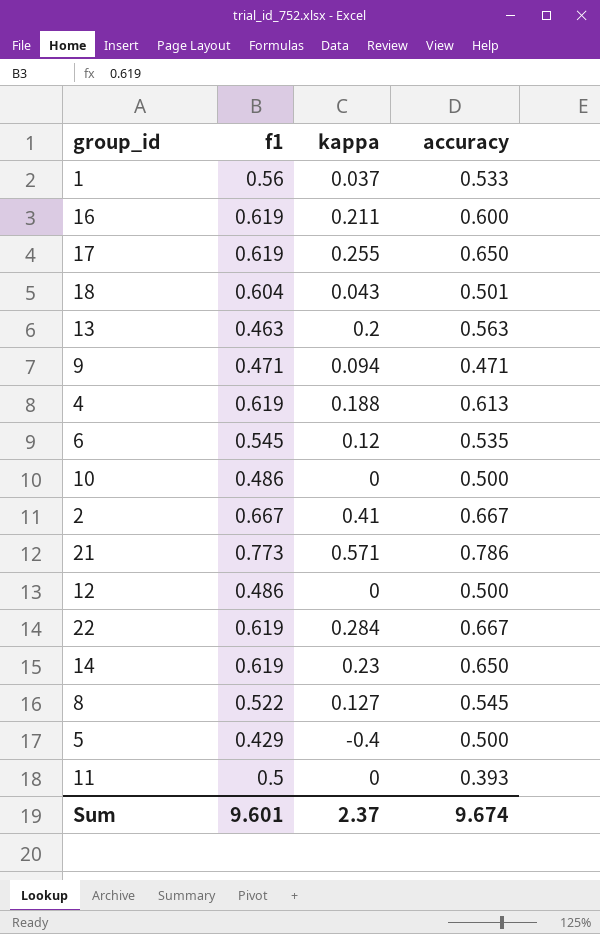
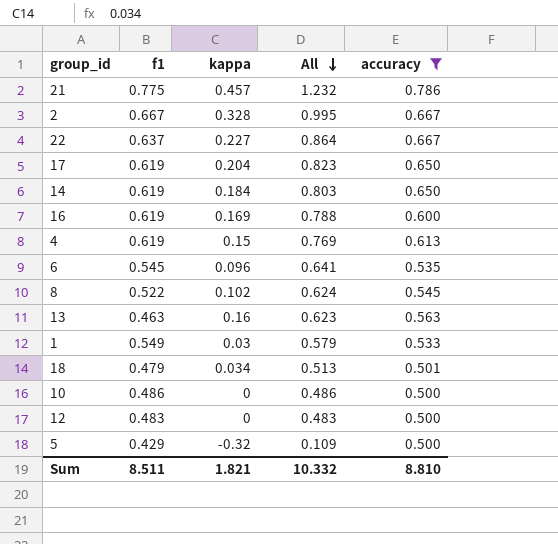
filter: none -> accuracy >= 0.500
row order: none -> All descending
column All | formula: none -> [f1] + [kappa]
21 | f1: 0.773 -> 0.775
21 | kappa: 0.571 -> 0.457
2 | kappa: 0.41 -> 0.328
22 | f1: 0.619 -> 0.637
22 | kappa: 0.284 -> 0.227
17 | kappa: 0.255 -> 0.204
14 | kappa: 0.23 -> 0.184
16 | kappa: 0.211 -> 0.169
4 | kappa: 0.188 -> 0.15
6 | kappa: 0.12 -> 0.096
8 | kappa: 0.127 -> 0.102
13 | kappa: 0.2 -> 0.16
1 | f1: 0.56 -> 0.549
1 | kappa: 0.037 -> 0.03
18 | f1: 0.604 -> 0.479
18 | kappa: 0.043 -> 0.034
12 | f1: 0.486 -> 0.483
5 | kappa: -0.4 -> -0.32
Sum | f1: 9.601 -> 8.511
Sum | kappa: 2.37 -> 1.821
Sum | accuracy: 9.674 -> 8.810

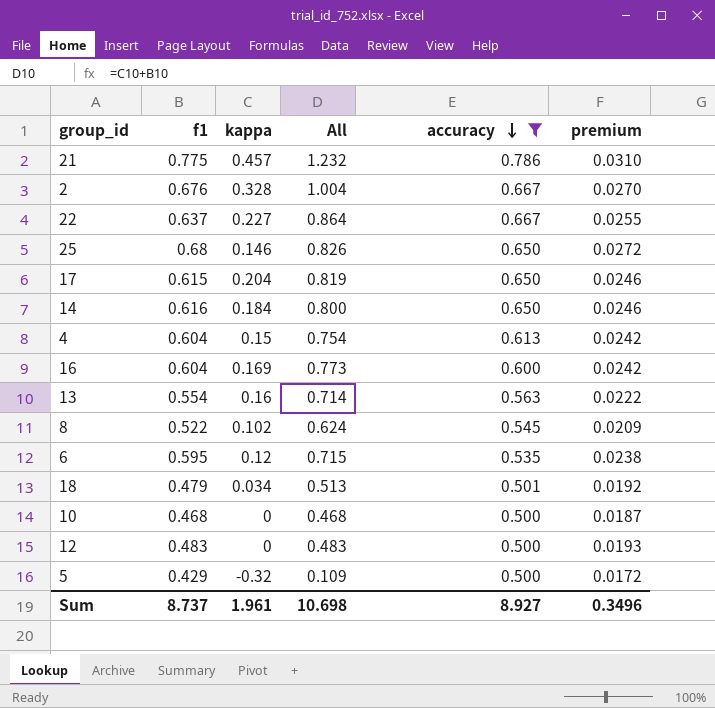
row order: All descending -> accuracy descending
column premium | formula: none -> [f1] * 0.04
row 1: 0.549 | 0.03 | 0.579 | 0.533 -> none
2 | f1: 0.667 -> 0.676
2 | All: 0.995 -> 1.004
row 25: none -> 0.68 | 0.146 | 0.826 | 0.650 | 0.0272
17 | f1: 0.619 -> 0.615
17 | All: 0.823 -> 0.819
14 | f1: 0.619 -> 0.616
14 | All: 0.803 -> 0.800
4 | f1: 0.619 -> 0.604
4 | All: 0.769 -> 0.754
16 | f1: 0.619 -> 0.604
16 | All: 0.788 -> 0.773
13 | f1: 0.463 -> 0.554
13 | All: 0.623 -> 0.714
6 | f1: 0.545 -> 0.595
6 | kappa: 0.096 -> 0.12
6 | All: 0.641 -> 0.715
10 | f1: 0.486 -> 0.468
10 | All: 0.486 -> 0.468
Sum | f1: 8.511 -> 8.737
Sum | kappa: 1.821 -> 1.961
Sum | All: 10.332 -> 10.698
Sum | accuracy: 8.810 -> 8.927

